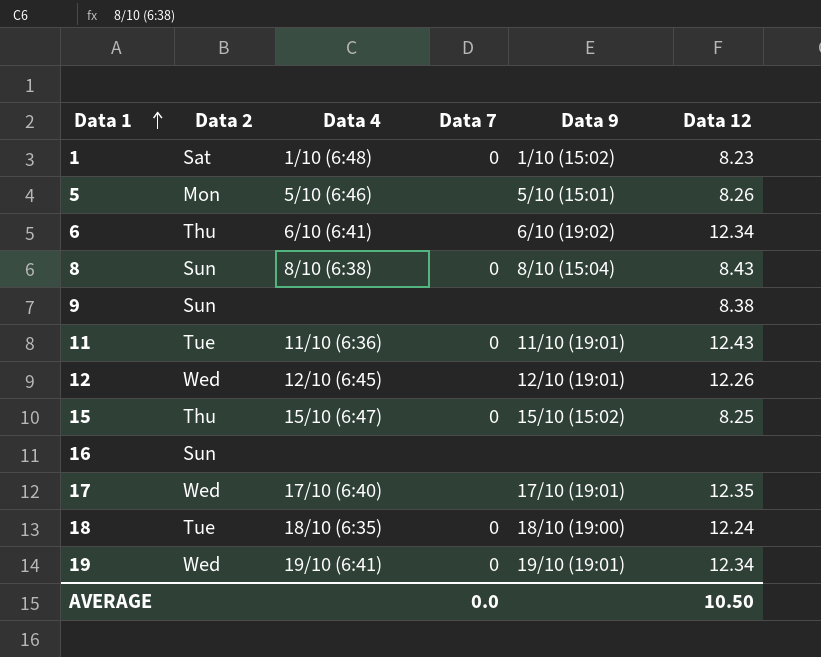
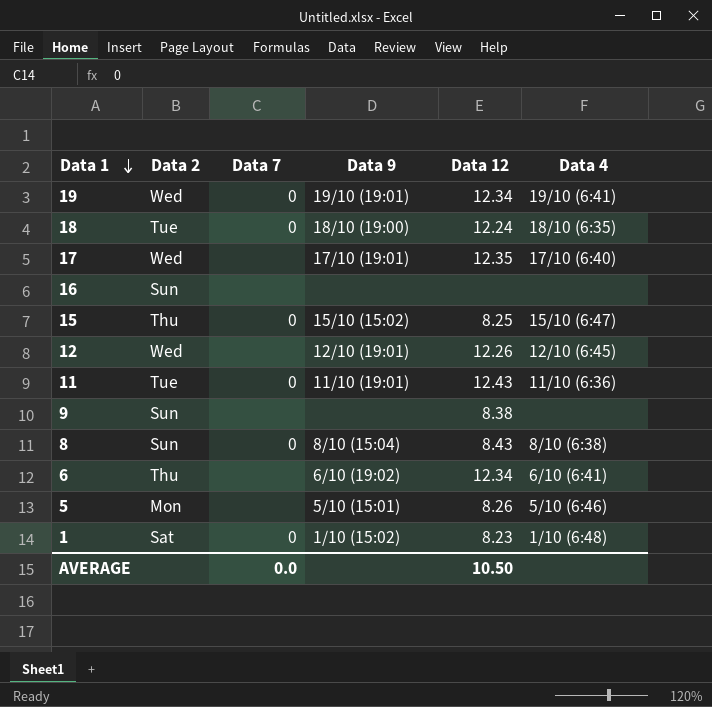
row order: Data 1 ascending -> Data 1 descending
column Data 4 | position: 3 -> 6

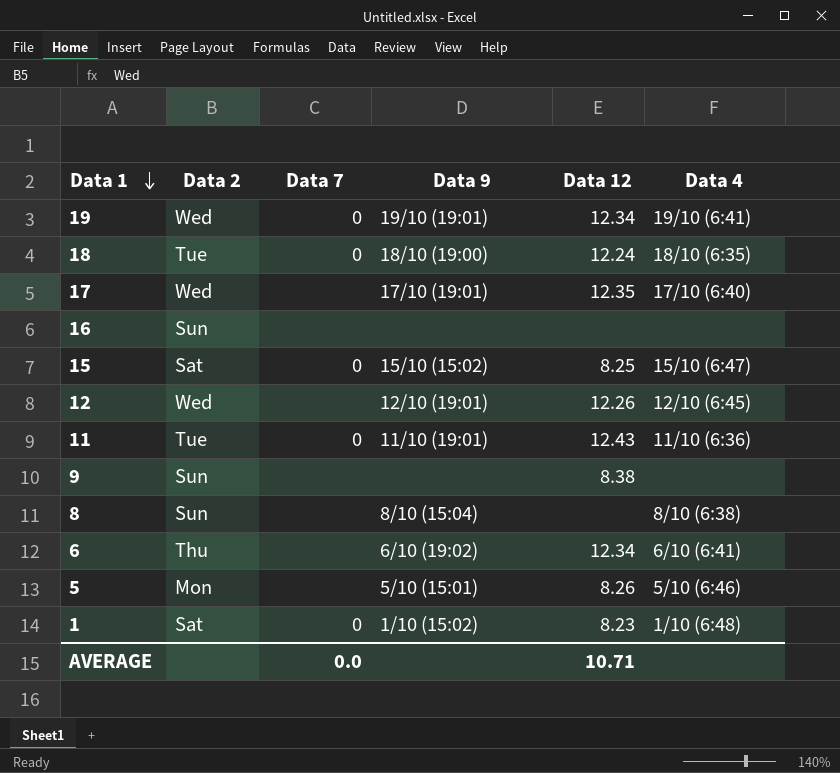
15 | Data 2: Thu -> Sat
8 | Data 7: 0 -> none
8 | Data 12: 8.43 -> none
AVERAGE | Data 12: 10.50 -> 10.71

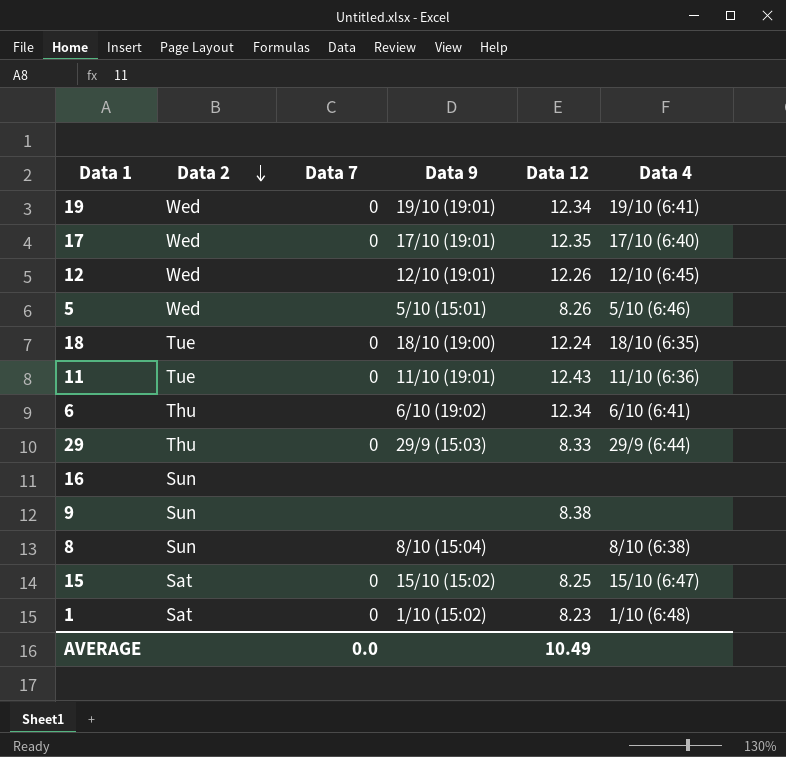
row order: Data 1 descending -> Data 2 descending
17 | Data 7: none -> 0
5 | Data 2: Mon -> Wed
row 29: none -> Thu | 0 | 29/9 (15:03) | 8.33 | 29/9 (6:44)
AVERAGE | Data 12: 10.71 -> 10.49

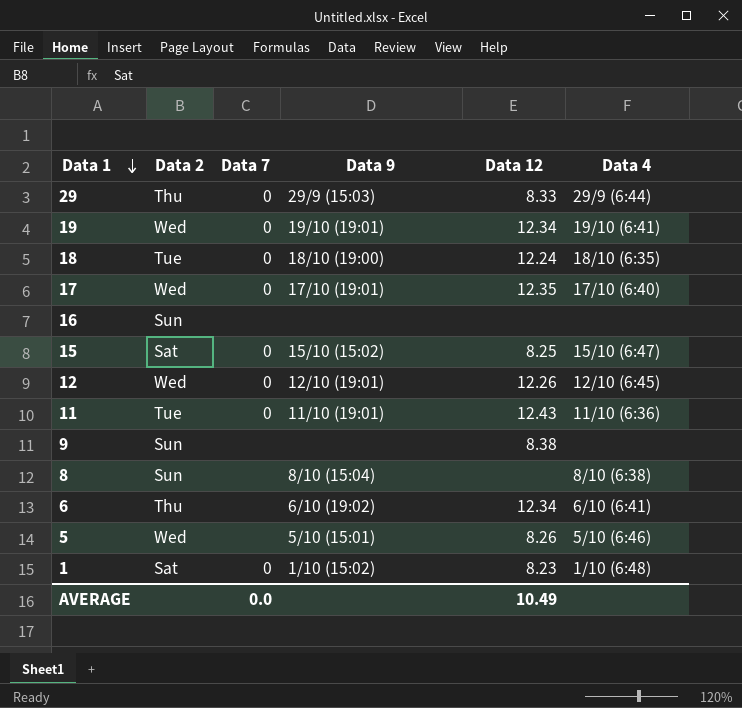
row order: Data 2 descending -> Data 1 descending
12 | Data 7: none -> 0

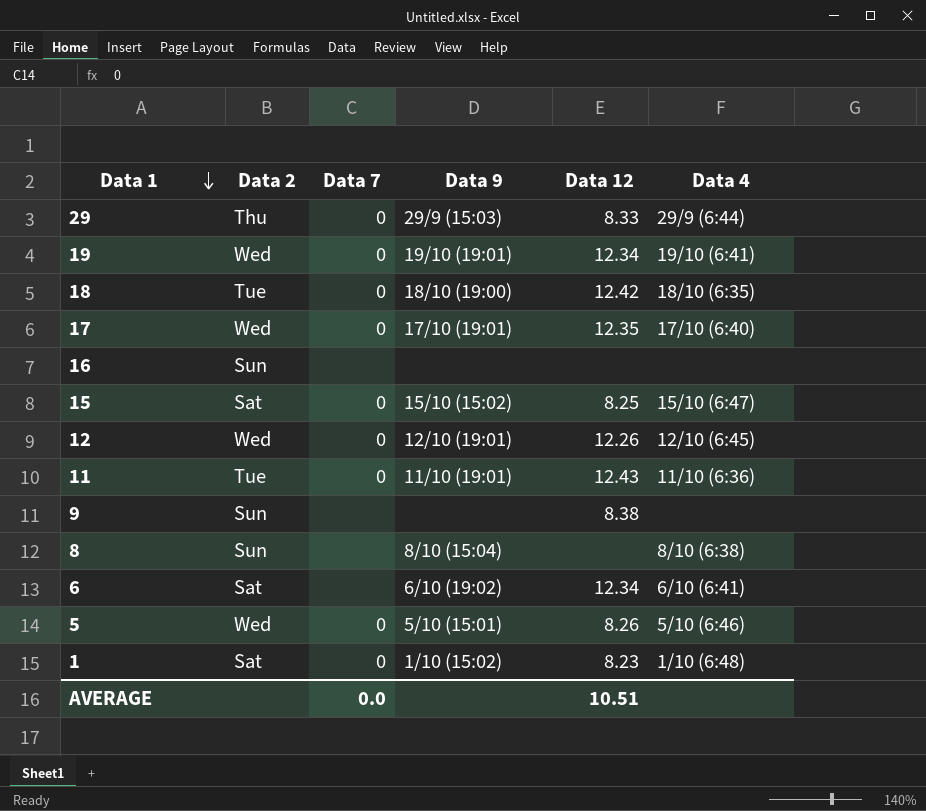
18 | Data 12: 12.24 -> 12.42
6 | Data 2: Thu -> Sat
5 | Data 7: none -> 0
AVERAGE | Data 12: 10.49 -> 10.51

